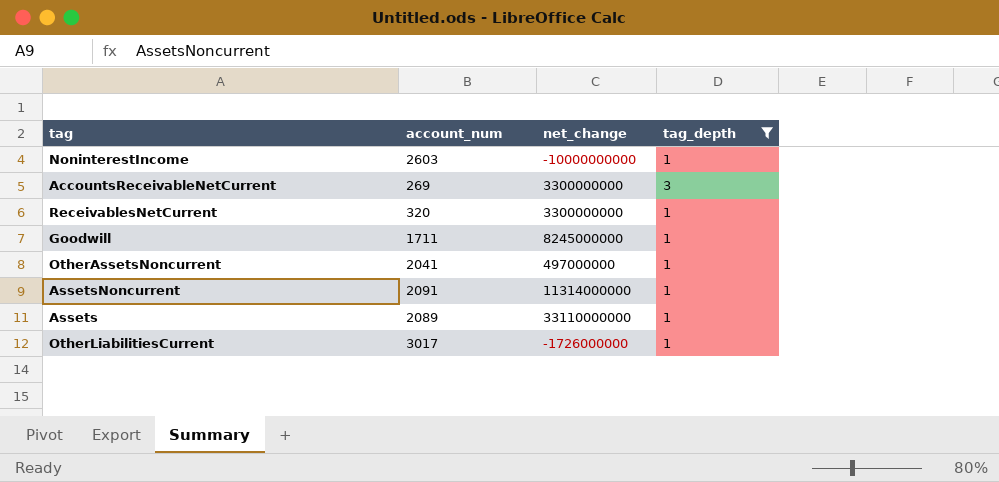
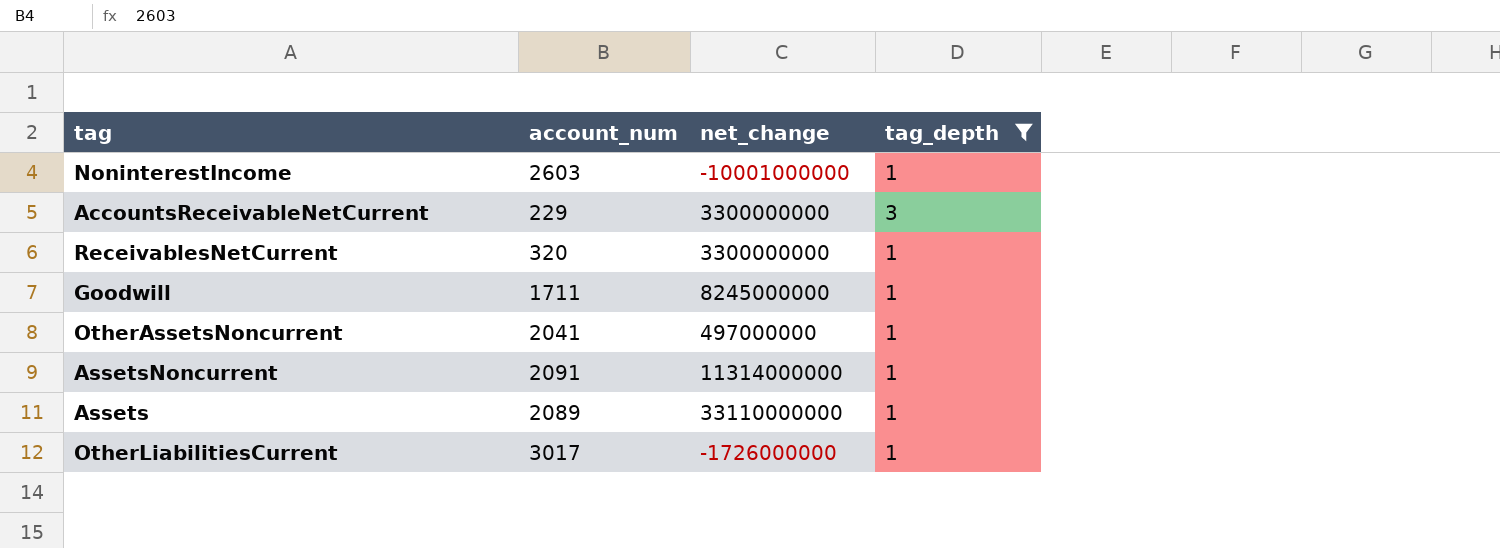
NoninterestIncome | net_change: -10000000000 -> -10001000000
AccountsReceivableNetCurrent | account_num: 269 -> 229

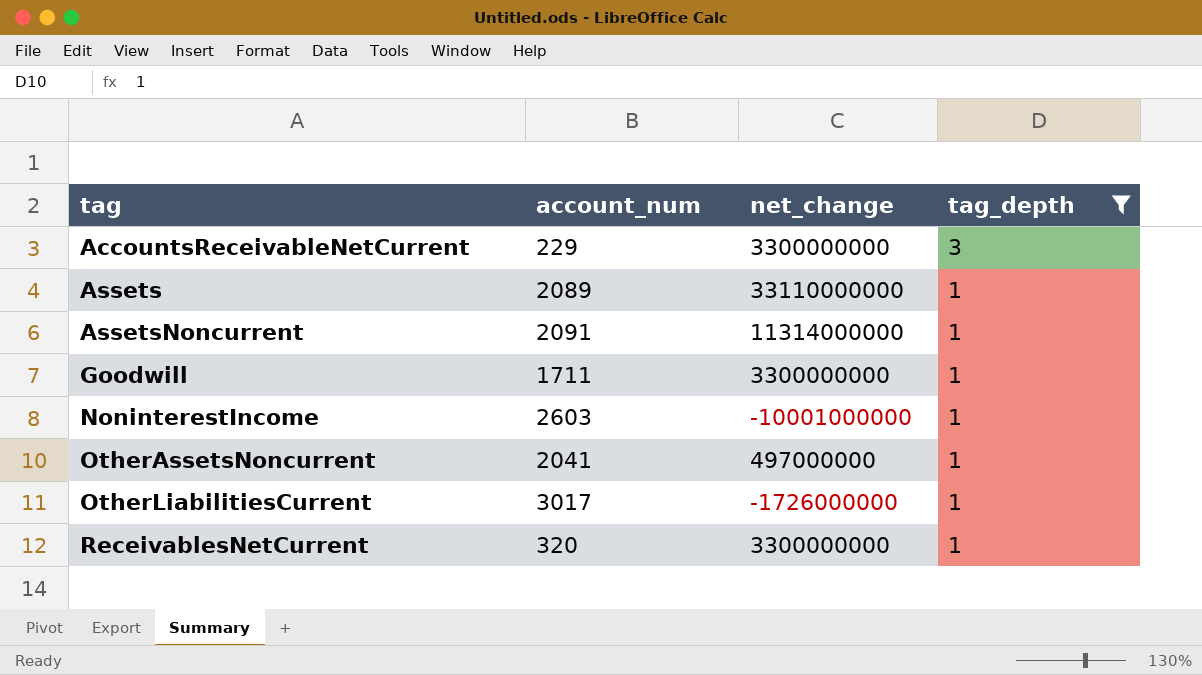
row order: none -> tag ascending
Goodwill | net_change: 8245000000 -> 3300000000

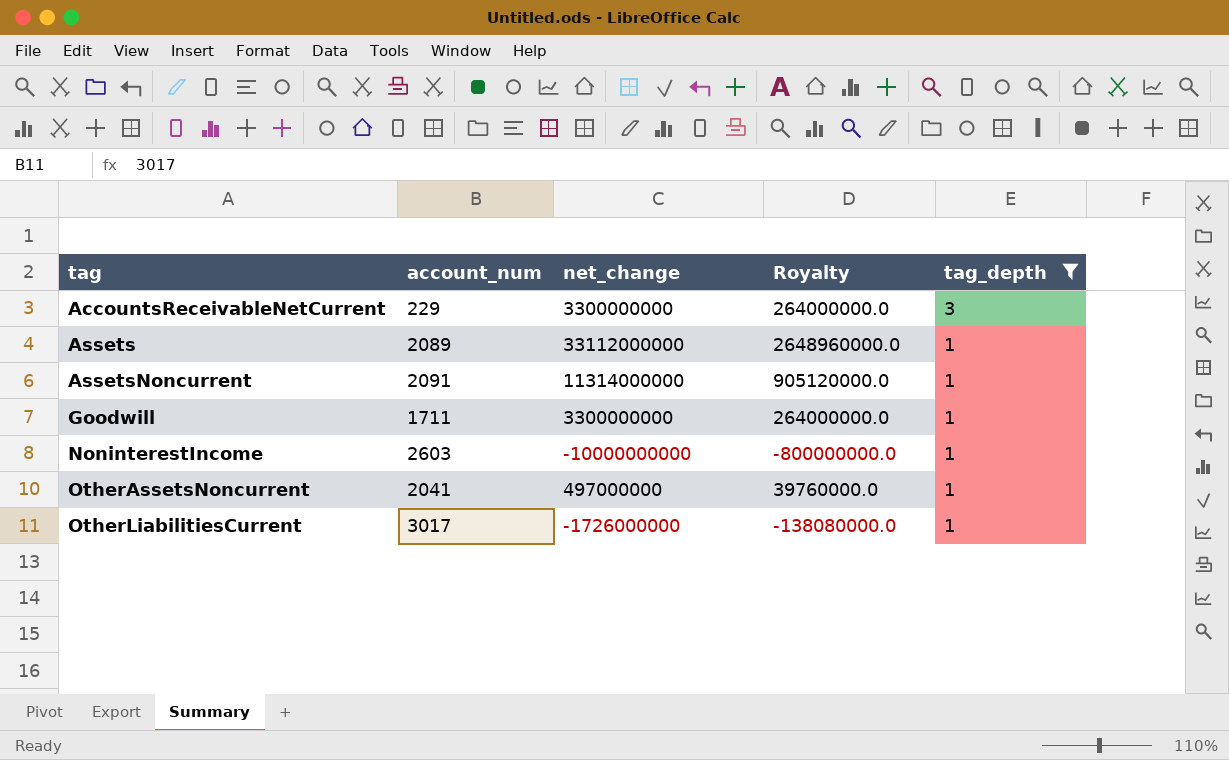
column Royalty | formula: none -> [net_change] * 0.08
row ReceivablesNetCurrent: 320 | 3300000000 | 1 -> none
Assets | net_change: 33110000000 -> 33112000000
NoninterestIncome | net_change: -10001000000 -> -10000000000

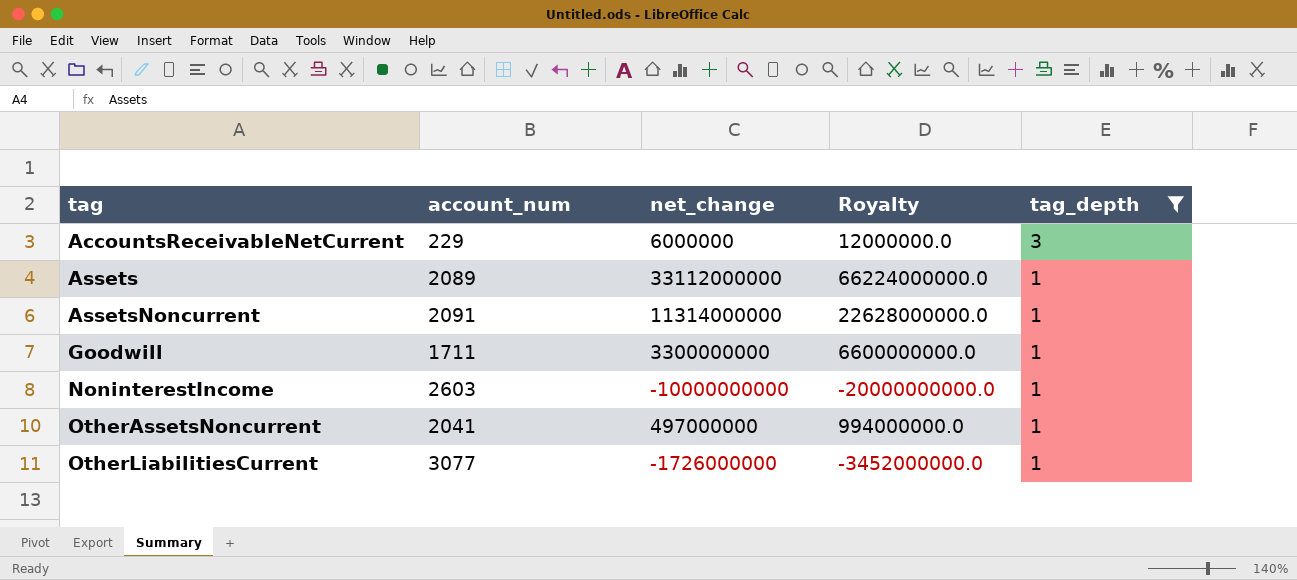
column Royalty | formula: [net_change] * 0.08 -> [net_change] * 2
AccountsReceivableNetCurrent | net_change: 3300000000 -> 6000000
OtherLiabilitiesCurrent | account_num: 3017 -> 3077

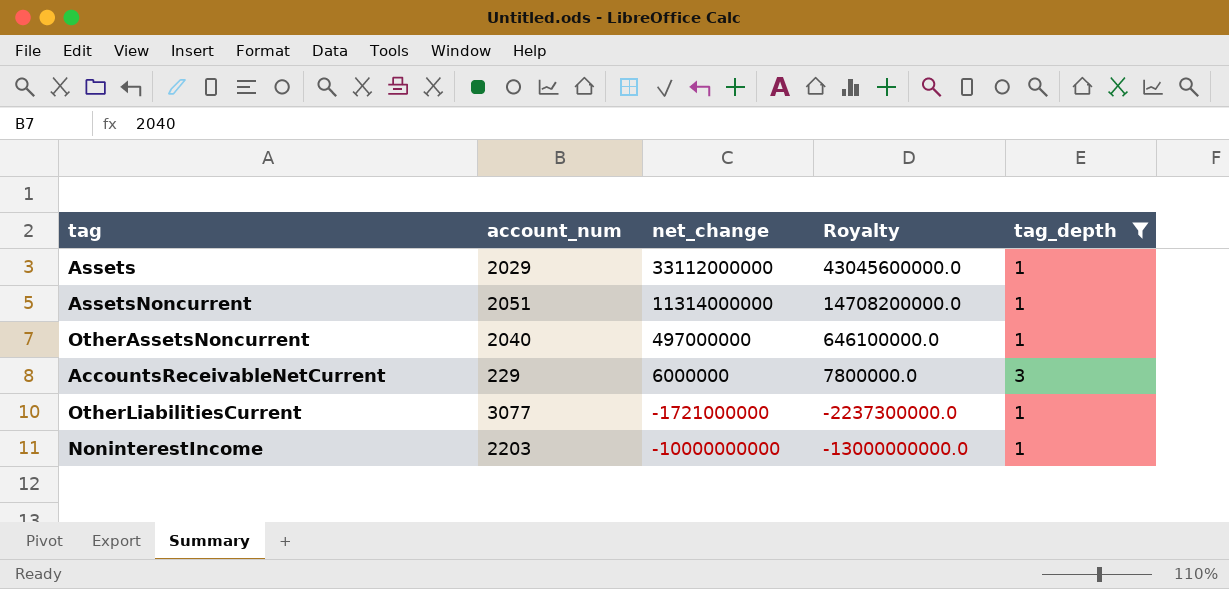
row order: tag ascending -> net_change descending
column Royalty | formula: [net_change] * 2 -> [net_change] * 1.3
row Goodwill: 1711 | 3300000000 | 6600000000.0 | 1 -> none
Assets | account_num: 2089 -> 2029
AssetsNoncurrent | account_num: 2091 -> 2051
OtherAssetsNoncurrent | account_num: 2041 -> 2040
OtherLiabilitiesCurrent | net_change: -1726000000 -> -1721000000
NoninterestIncome | account_num: 2603 -> 2203

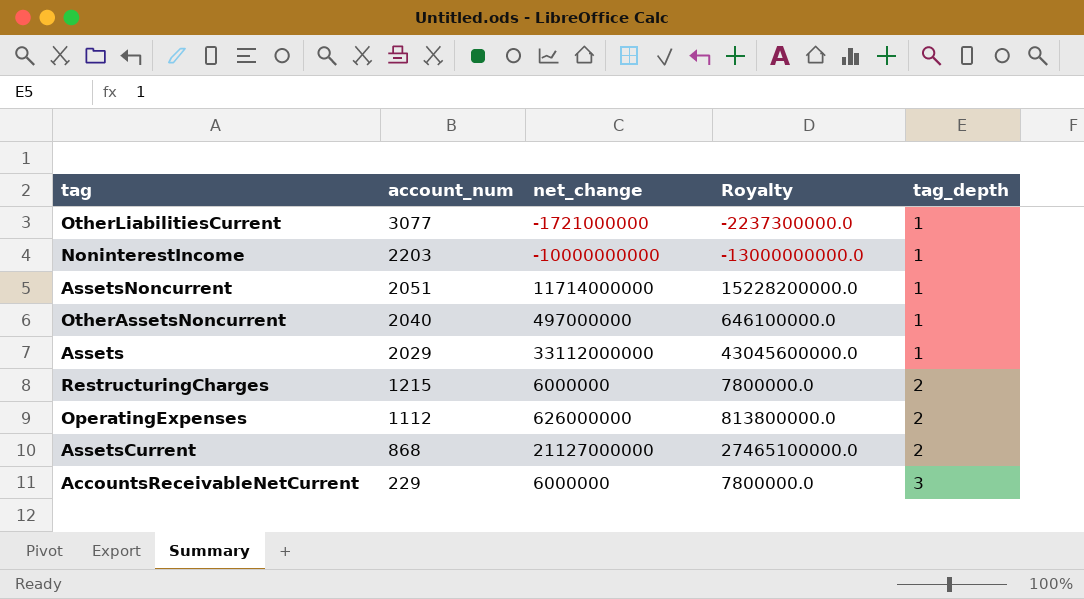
filter: tag_depth != 2 -> none
row order: net_change descending -> account_num descending
AssetsNoncurrent | net_change: 11314000000 -> 11714000000
AssetsNoncurrent | Royalty: 14708200000.0 -> 15228200000.0

